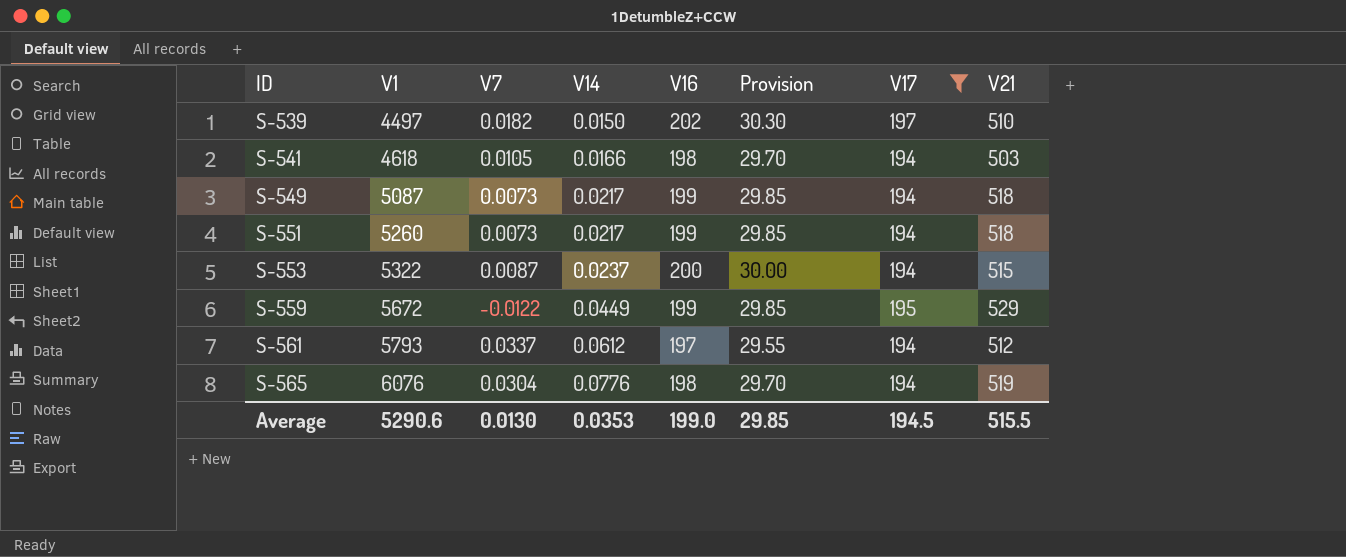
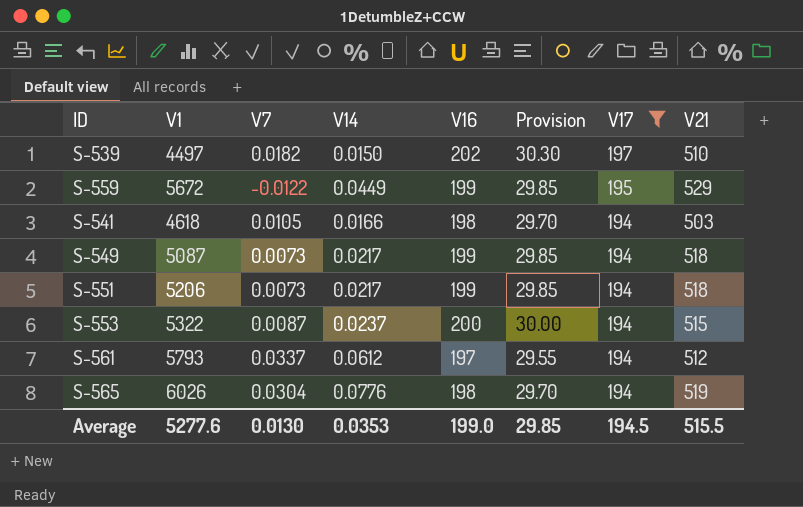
row order: ID ascending -> V17 descending
S-551 | V1: 5260 -> 5206
S-565 | V1: 6076 -> 6026
Average | V1: 5290.6 -> 5277.6

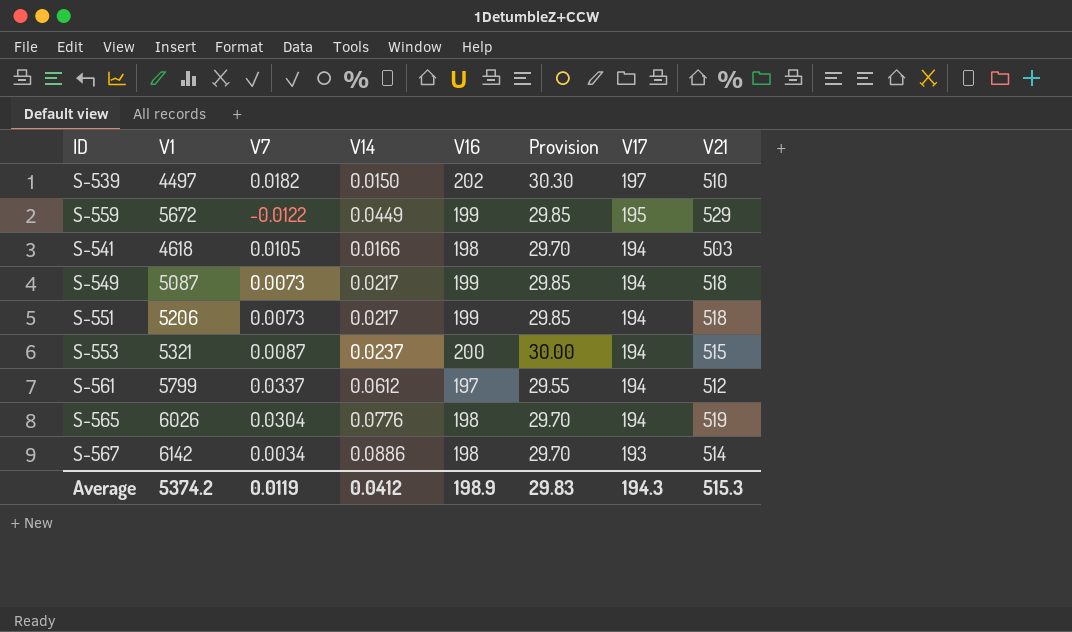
filter: V17 != 193 -> none
S-553 | V1: 5322 -> 5321
S-561 | V1: 5793 -> 5799
Average | V1: 5277.6 -> 5374.2
Average | V7: 0.0130 -> 0.0119
Average | V14: 0.0353 -> 0.0412
Average | V16: 199.0 -> 198.9
Average | Provision: 29.85 -> 29.83
Average | V17: 194.5 -> 194.3
Average | V21: 515.5 -> 515.3

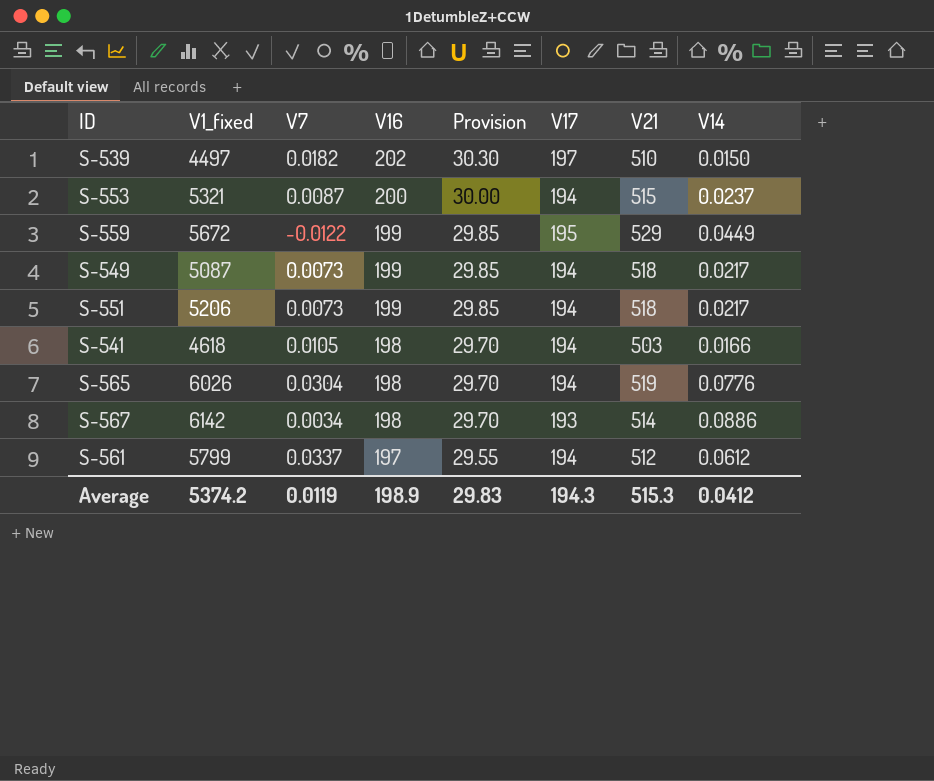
row order: V17 descending -> V16 descending
column name: V1 -> V1_fixed
column V14 | position: 4 -> 8

